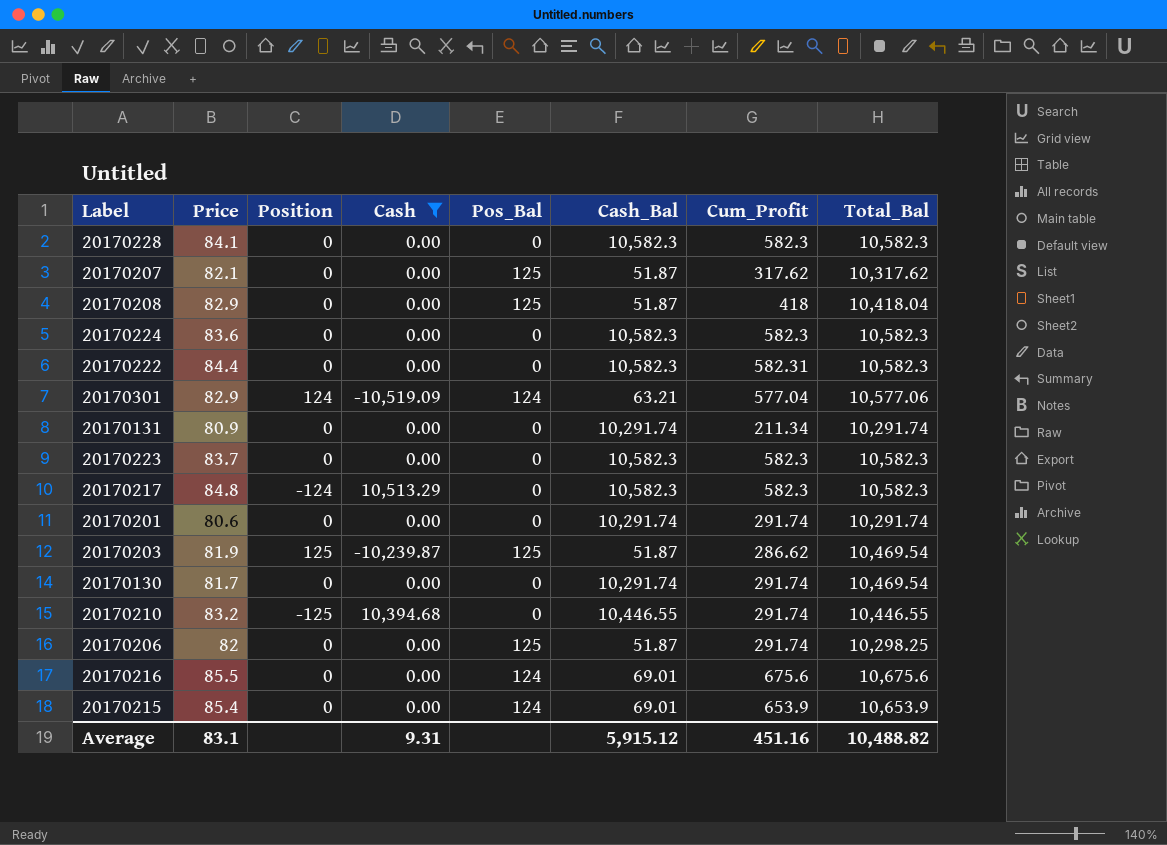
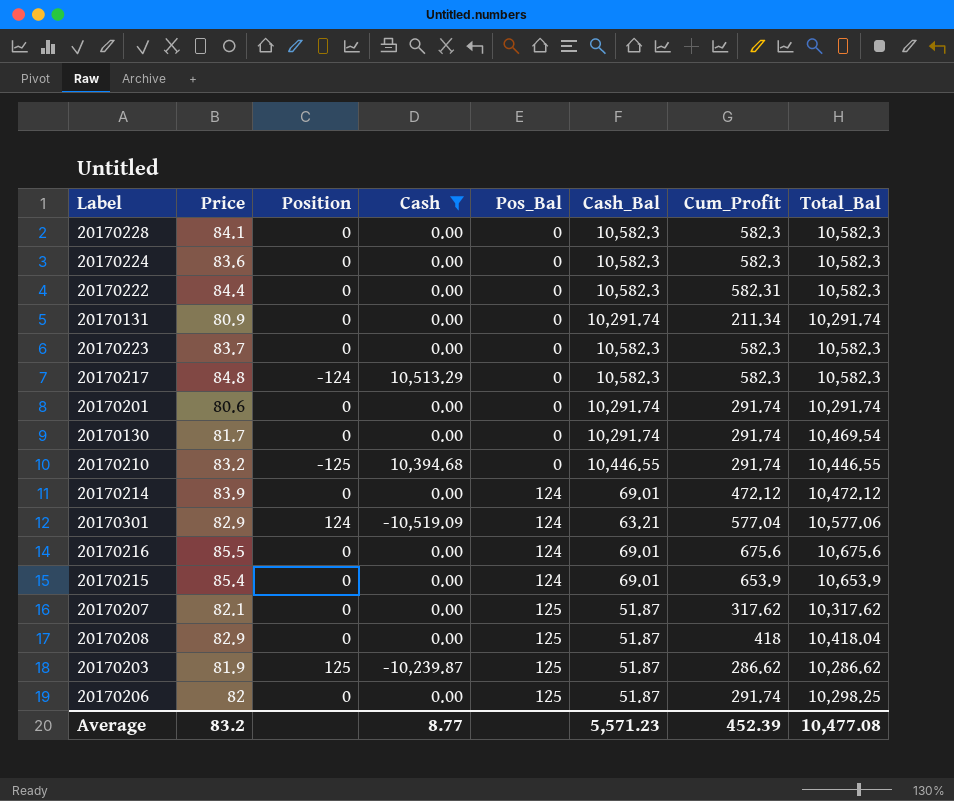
row order: none -> Pos_Bal ascending
row 20170214: none -> 83.9 | 0 | 0.00 | 124 | 69.01 | 472.12 | 10,472.12
20170203 | Total_Bal: 10,469.54 -> 10,286.62
Average | Price: 83.1 -> 83.2
Average | Cash: 9.31 -> 8.77
Average | Cash_Bal: 5,915.12 -> 5,571.23
Average | Cum_Profit: 451.16 -> 452.39
Average | Total_Bal: 10,488.82 -> 10,477.08

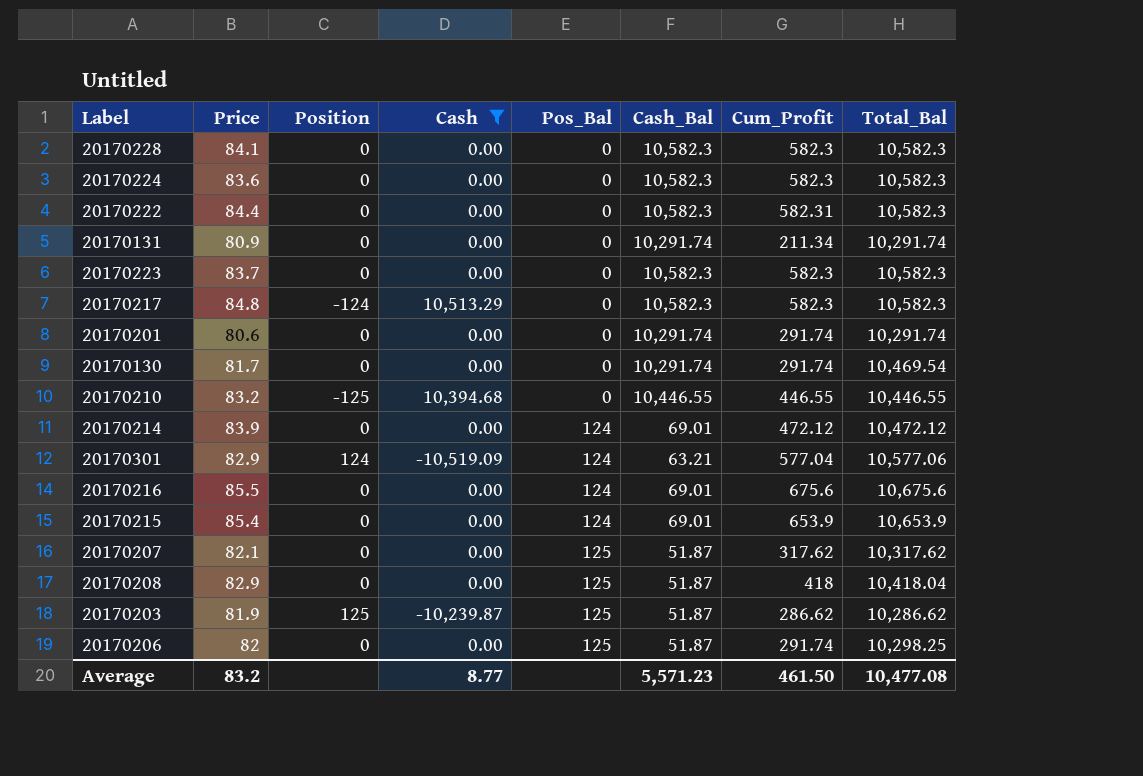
20170210 | Cum_Profit: 291.74 -> 446.55
Average | Cum_Profit: 452.39 -> 461.50

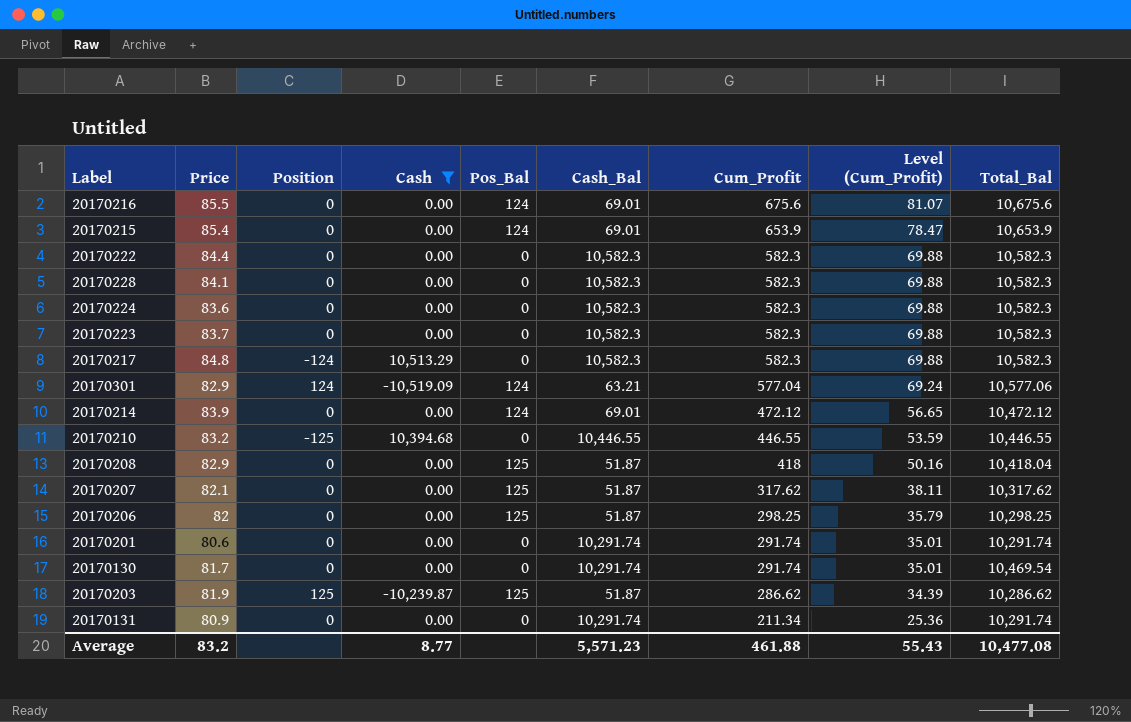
row order: Pos_Bal ascending -> Cum_Profit descending
column Level (Cum_Profit) | formula: none -> [Cum_Profit] * 0.12
20170222 | Cum_Profit: 582.31 -> 582.3
20170206 | Cum_Profit: 291.74 -> 298.25
Average | Cum_Profit: 461.50 -> 461.88

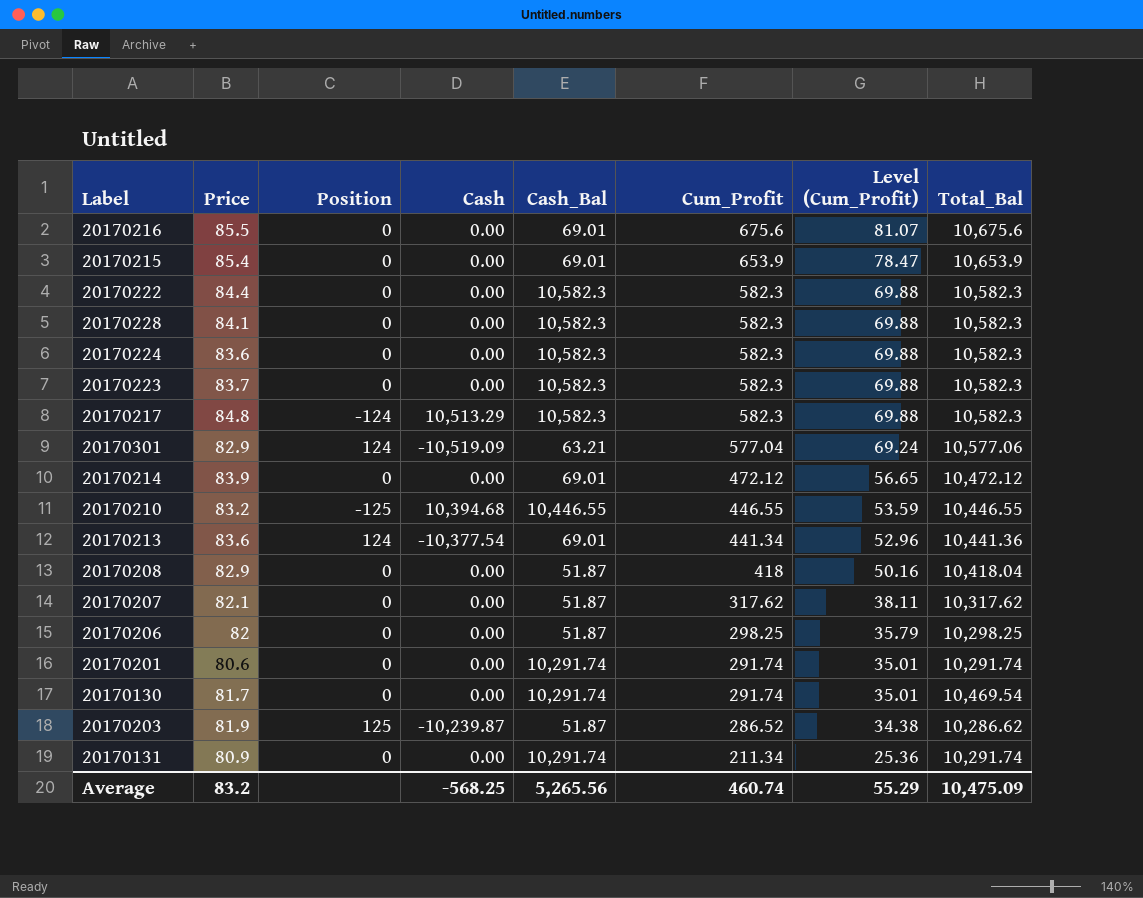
filter: Cash != -10,377.54 -> none
column Pos_Bal | position: 5 -> none
20170203 | Cum_Profit: 286.62 -> 286.52
20170203 | Level (Cum_Profit): 34.39 -> 34.38
Average | Cash: 8.77 -> -568.25
Average | Cash_Bal: 5,571.23 -> 5,265.56
Average | Cum_Profit: 461.88 -> 460.74
Average | Level (Cum_Profit): 55.43 -> 55.29
Average | Total_Bal: 10,477.08 -> 10,475.09

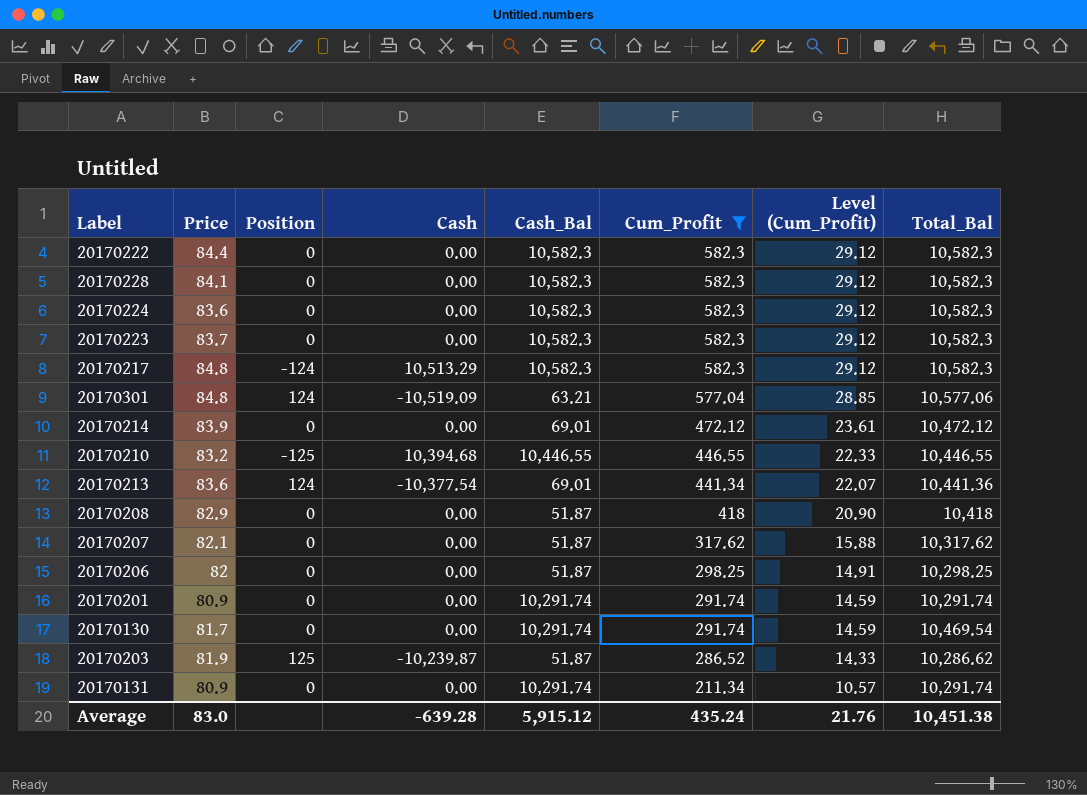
filter: none -> Cum_Profit <= 582.3
column Level (Cum_Profit) | formula: [Cum_Profit] * 0.12 -> [Cum_Profit] * 0.05
20170301 | Price: 82.9 -> 84.8
20170208 | Total_Bal: 10,418.04 -> 10,418
20170201 | Price: 80.6 -> 80.9
Average | Price: 83.2 -> 83.0
Average | Cash: -568.25 -> -639.28
Average | Cash_Bal: 5,265.56 -> 5,915.12
Average | Cum_Profit: 460.74 -> 435.24
Average | Level (Cum_Profit): 55.29 -> 21.76
Average | Total_Bal: 10,475.09 -> 10,451.38

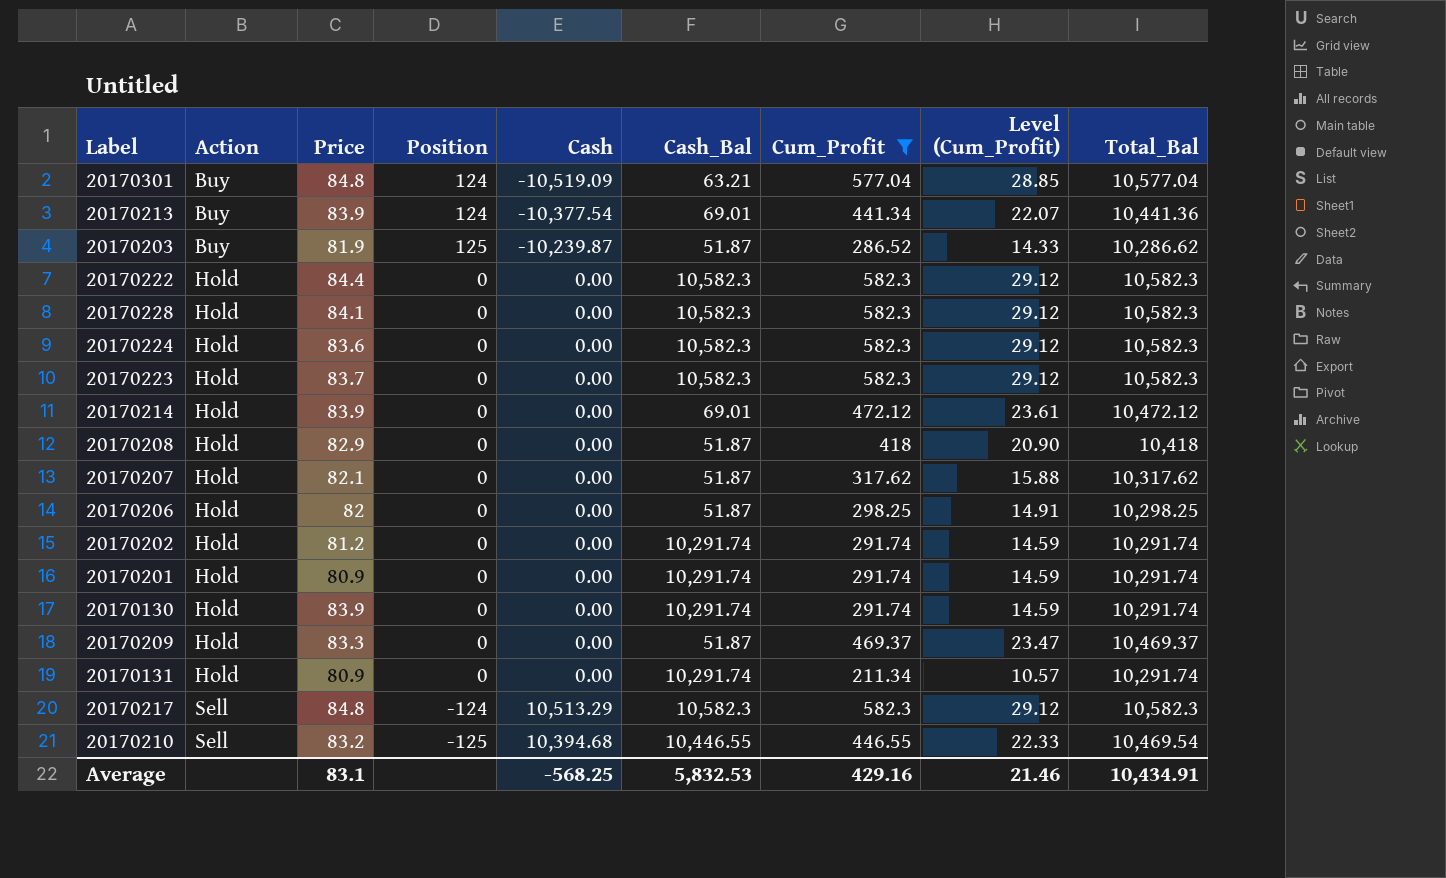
row order: Cum_Profit descending -> Action ascending
column Action | position: none -> 2
20170301 | Total_Bal: 10,577.06 -> 10,577.04
20170213 | Price: 83.6 -> 83.9
row 20170202: none -> Hold | 81.2 | 0 | 0.00 | 10,291.74 | 291.74 | 14.59 | 10,291.74
20170130 | Price: 81.7 -> 83.9
20170130 | Total_Bal: 10,469.54 -> 10,291.74
row 20170209: none -> Hold | 83.3 | 0 | 0.00 | 51.87 | 469.37 | 23.47 | 10,469.37
20170210 | Total_Bal: 10,446.55 -> 10,469.54
Average | Price: 83.0 -> 83.1
Average | Cash: -639.28 -> -568.25
Average | Cash_Bal: 5,915.12 -> 5,832.53
Average | Cum_Profit: 435.24 -> 429.16
Average | Level (Cum_Profit): 21.76 -> 21.46
Average | Total_Bal: 10,451.38 -> 10,434.91

